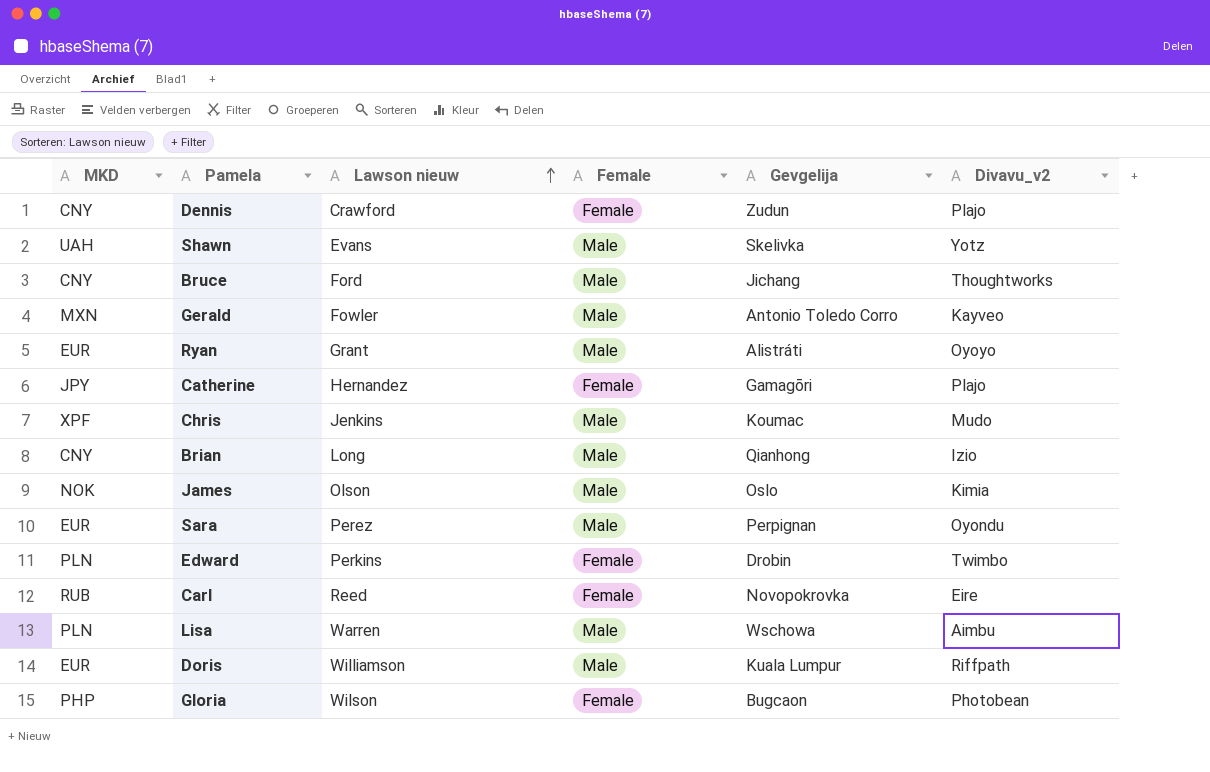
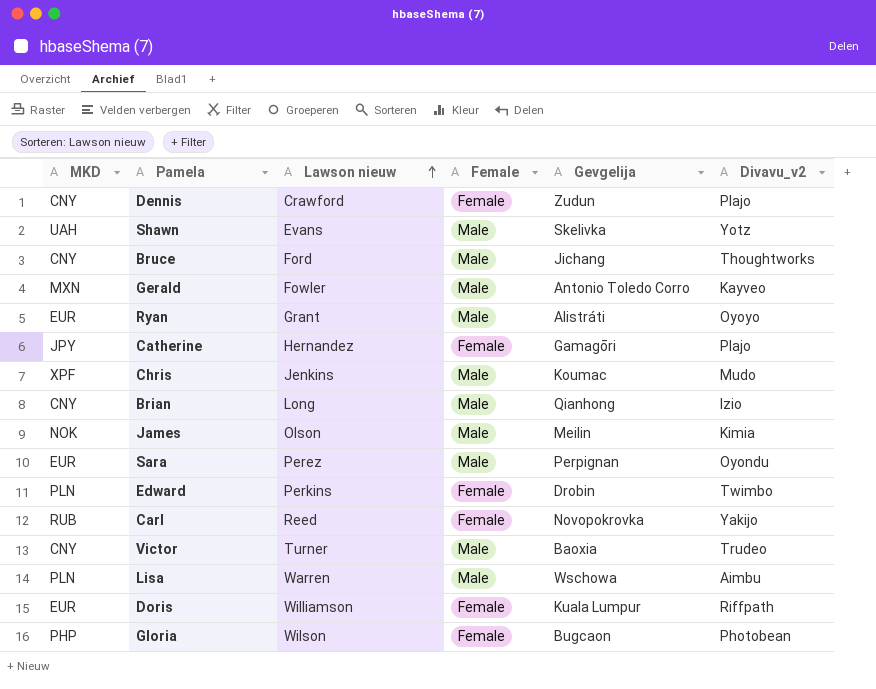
James | Gevgelija: Oslo -> Meilin
Carl | Divavu_v2: Eire -> Yakijo
row Victor: none -> CNY | Turner | Male | Baoxia | Trudeo
Doris | Female: Male -> Female

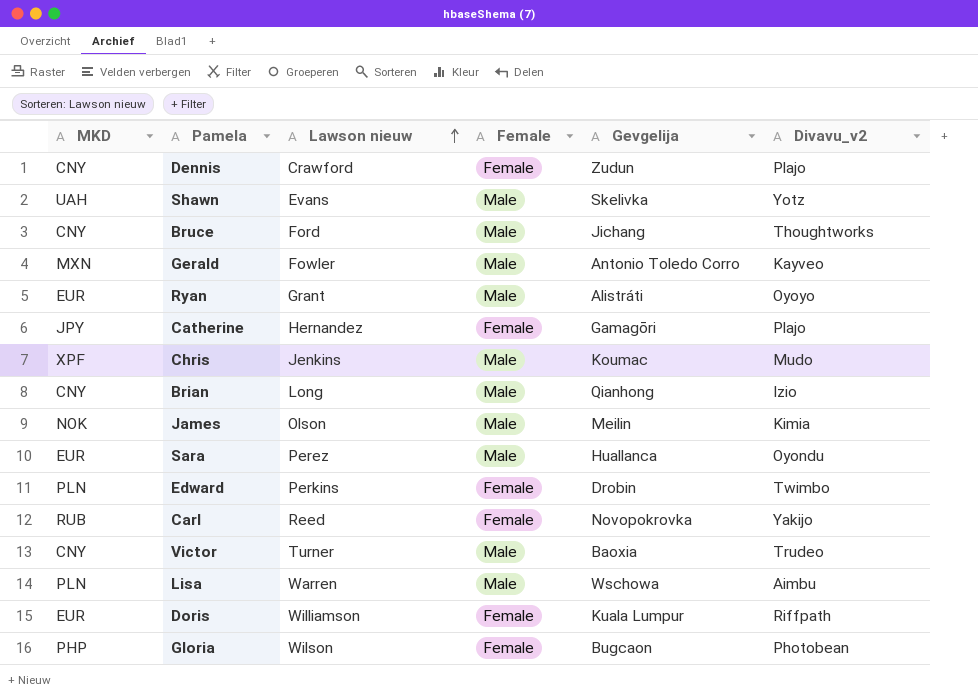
Sara | Gevgelija: Perpignan -> Huallanca

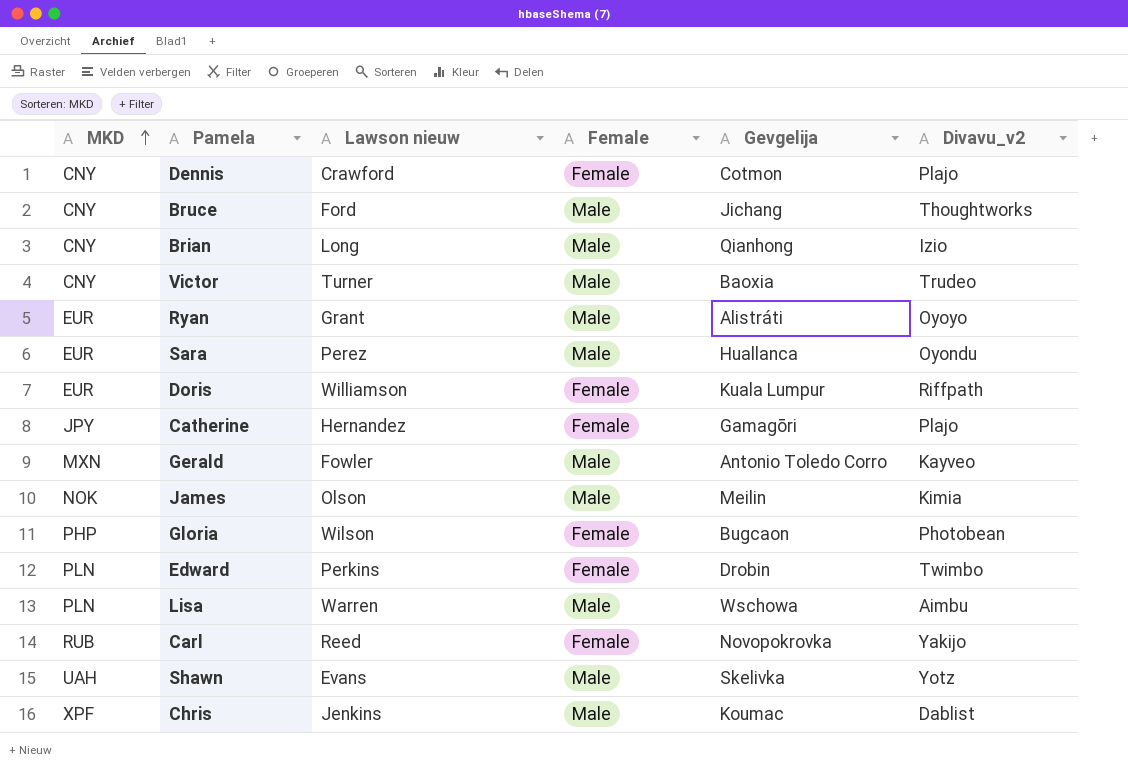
row order: Lawson nieuw ascending -> MKD ascending
Dennis | Gevgelija: Zudun -> Cotmon
Chris | Divavu_v2: Mudo -> Dablist

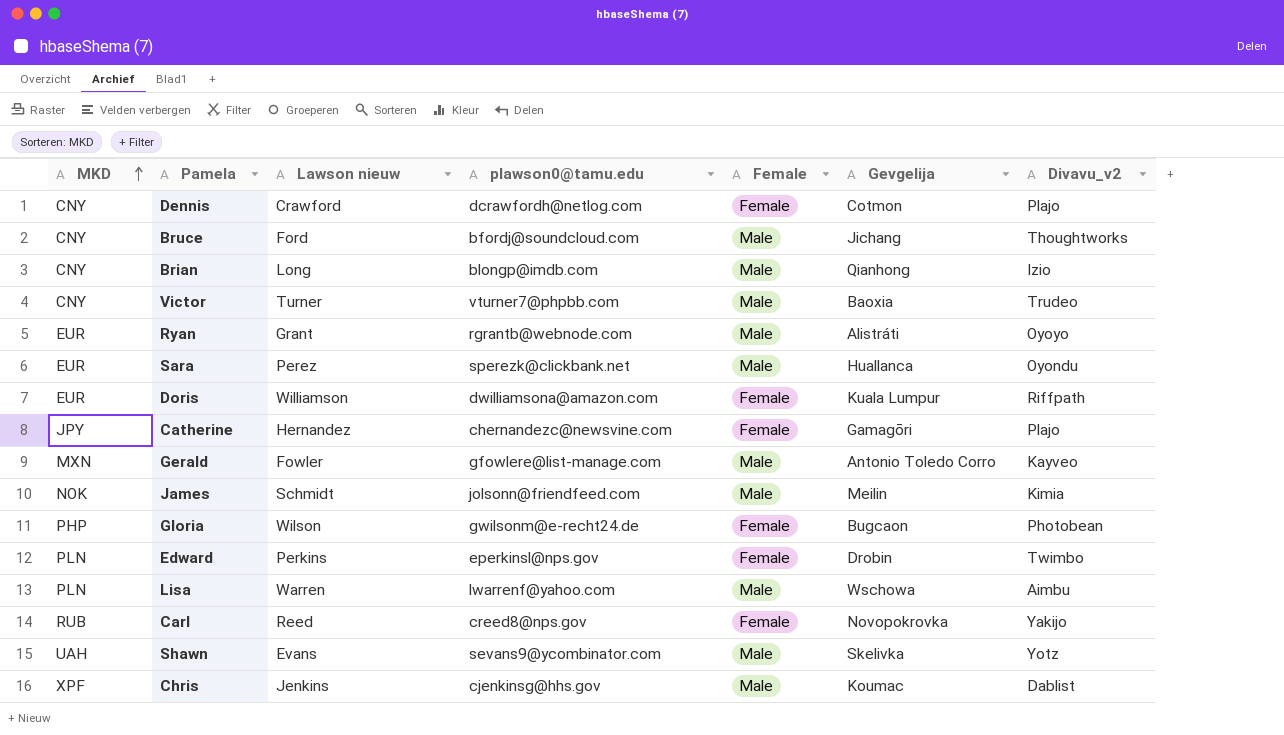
column plawson0@tamu.edu | position: none -> 4
James | Lawson nieuw: Olson -> Schmidt

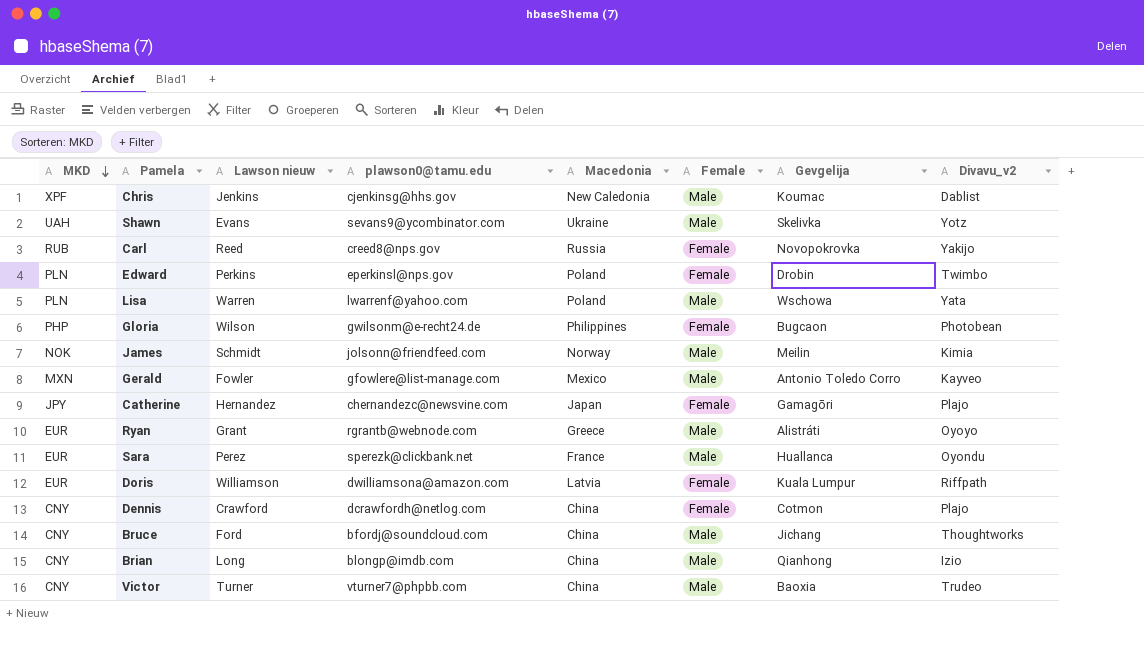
row order: MKD ascending -> MKD descending
column Macedonia | position: none -> 5
Lisa | Divavu_v2: Aimbu -> Yata

